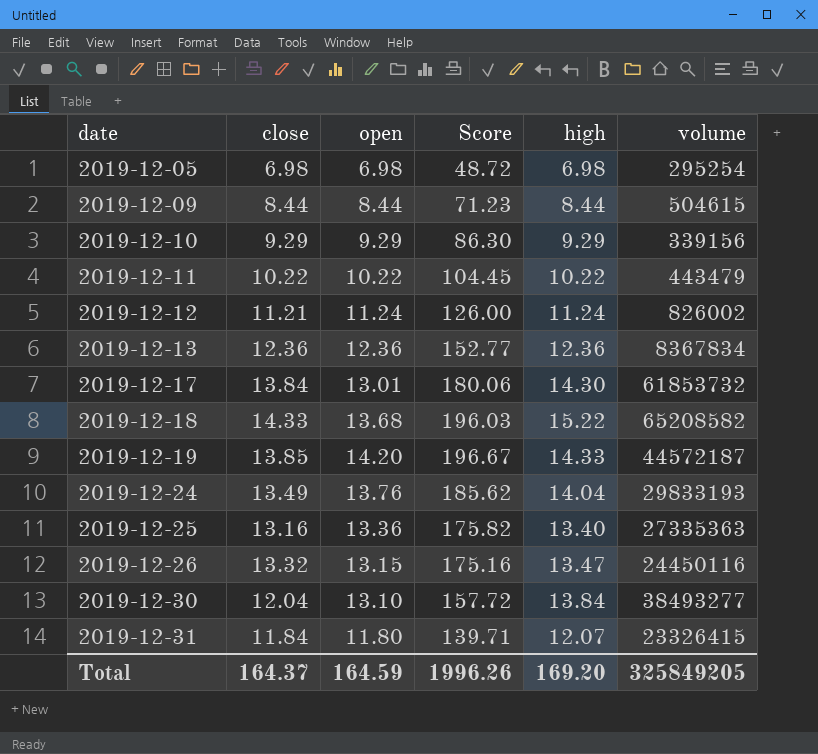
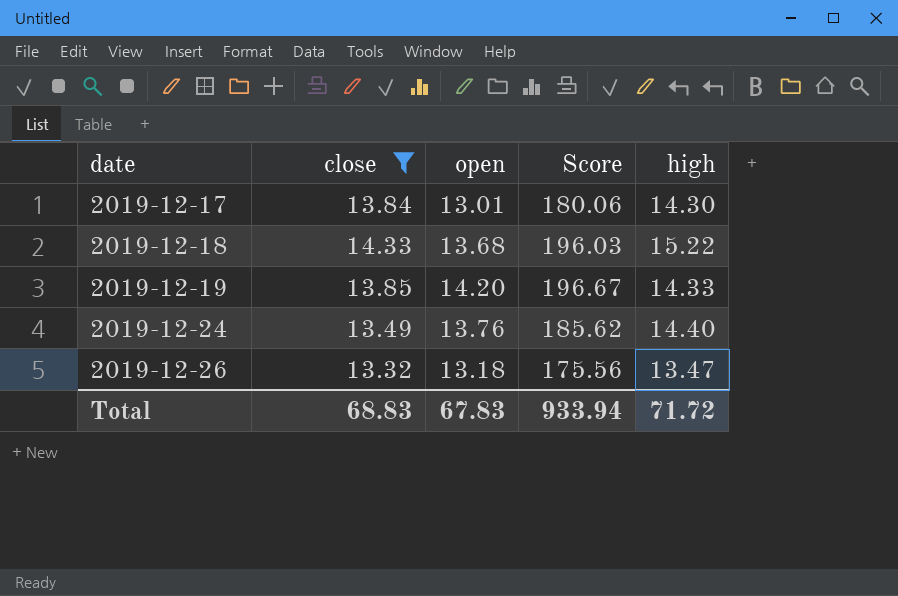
filter: none -> close >= 13.32
column volume | position: 6 -> none
2019-12-24 | high: 14.04 -> 14.40
2019-12-26 | open: 13.15 -> 13.18
2019-12-26 | Score: 175.16 -> 175.56
Total | close: 164.37 -> 68.83
Total | open: 164.59 -> 67.83
Total | Score: 1996.26 -> 933.94
Total | high: 169.20 -> 71.72

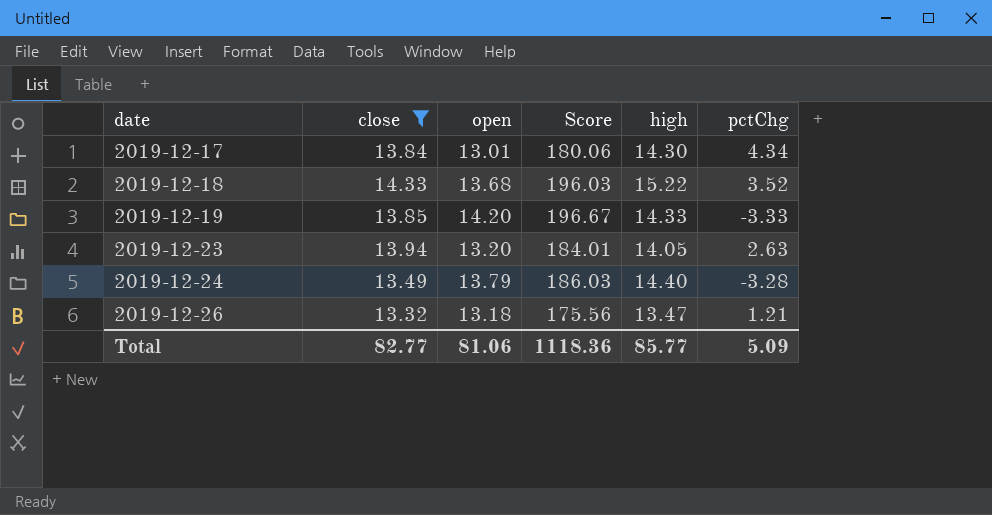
column pctChg | position: none -> 6
row 2019-12-23: none -> 13.94 | 13.20 | 184.01 | 14.05 | 2.63
2019-12-24 | open: 13.76 -> 13.79
2019-12-24 | Score: 185.62 -> 186.03
Total | close: 68.83 -> 82.77
Total | open: 67.83 -> 81.06
Total | Score: 933.94 -> 1118.36
Total | high: 71.72 -> 85.77

